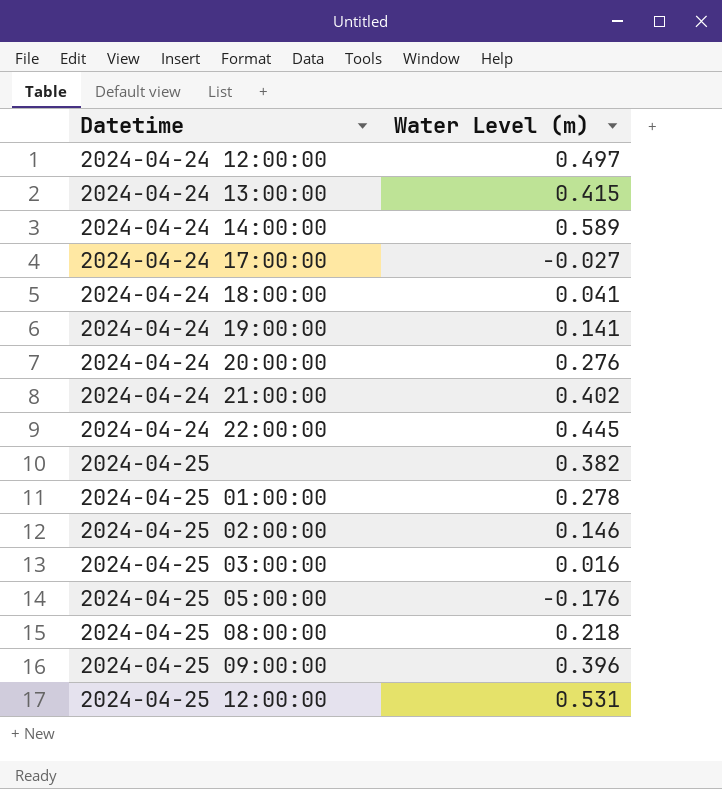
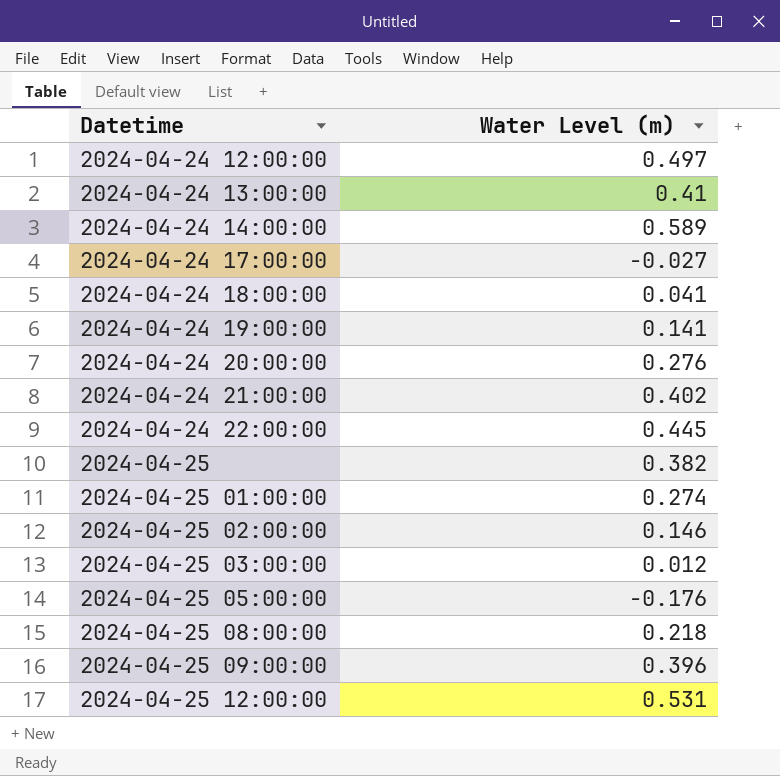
2024-04-24 13:00:00 | Water Level (m): 0.415 -> 0.41
2024-04-25 01:00:00 | Water Level (m): 0.278 -> 0.274
2024-04-25 03:00:00 | Water Level (m): 0.016 -> 0.012

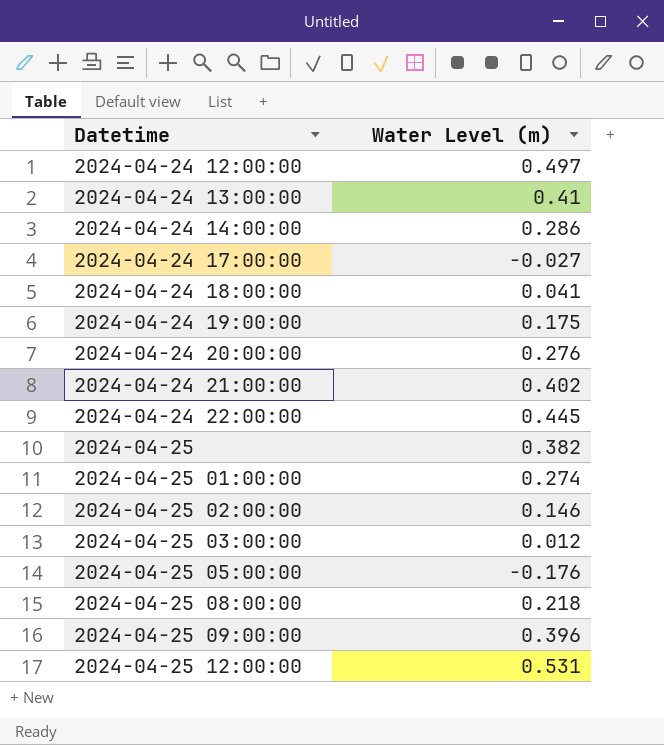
2024-04-24 14:00:00 | Water Level (m): 0.589 -> 0.286
2024-04-24 19:00:00 | Water Level (m): 0.141 -> 0.175

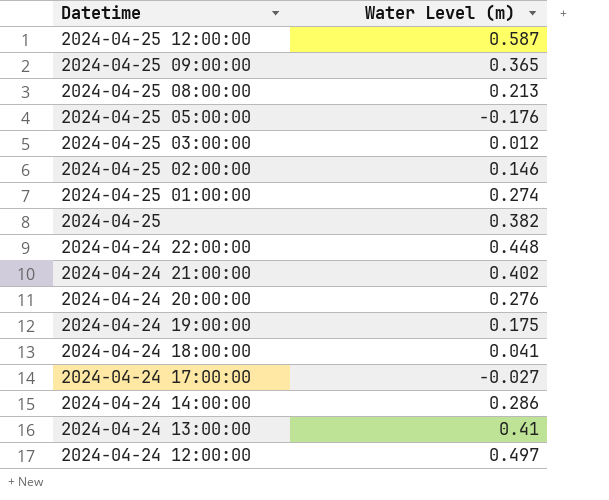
row order: Datetime ascending -> Datetime descending
2024-04-25 12:00:00 | Water Level (m): 0.531 -> 0.587
2024-04-25 09:00:00 | Water Level (m): 0.396 -> 0.365
2024-04-25 08:00:00 | Water Level (m): 0.218 -> 0.213
2024-04-24 22:00:00 | Water Level (m): 0.445 -> 0.448

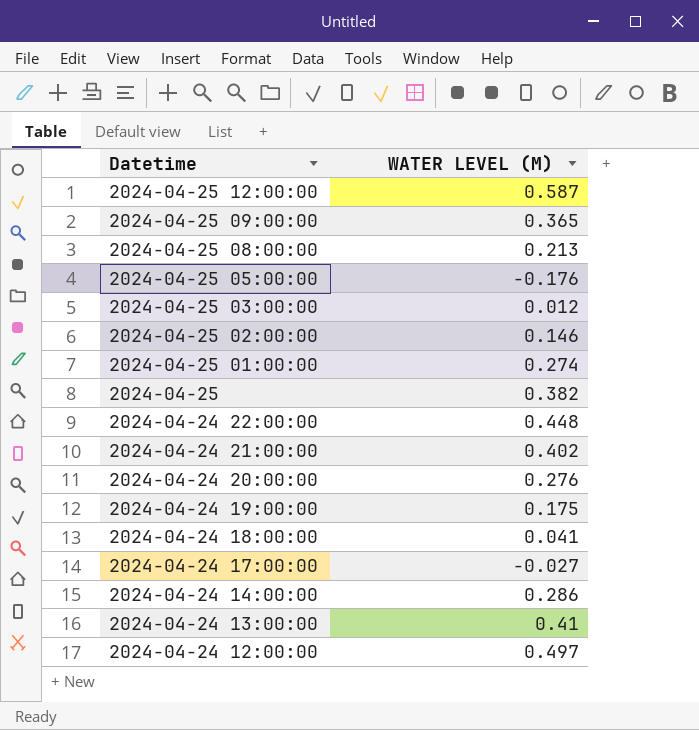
column name: Water Level (m) -> WATER LEVEL (M)

